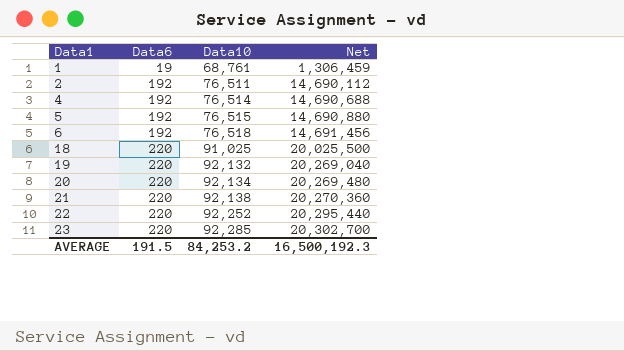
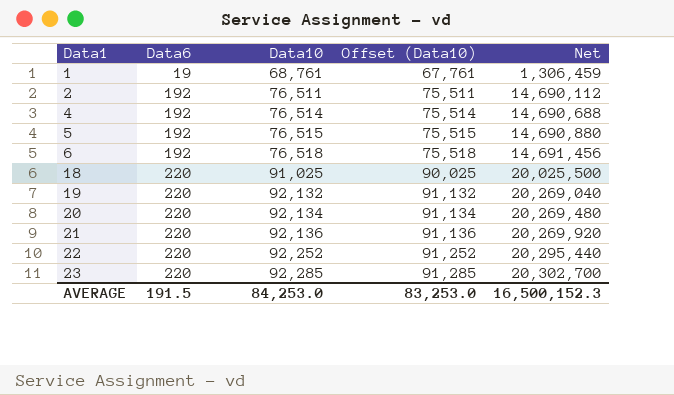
column Offset (Data10) | formula: none -> [Data10] - 1000
21 | Data10: 92,138 -> 92,136
21 | Net: 20,270,360 -> 20,269,920
AVERAGE | Data10: 84,253.2 -> 84,253.0
AVERAGE | Net: 16,500,192.3 -> 16,500,152.3

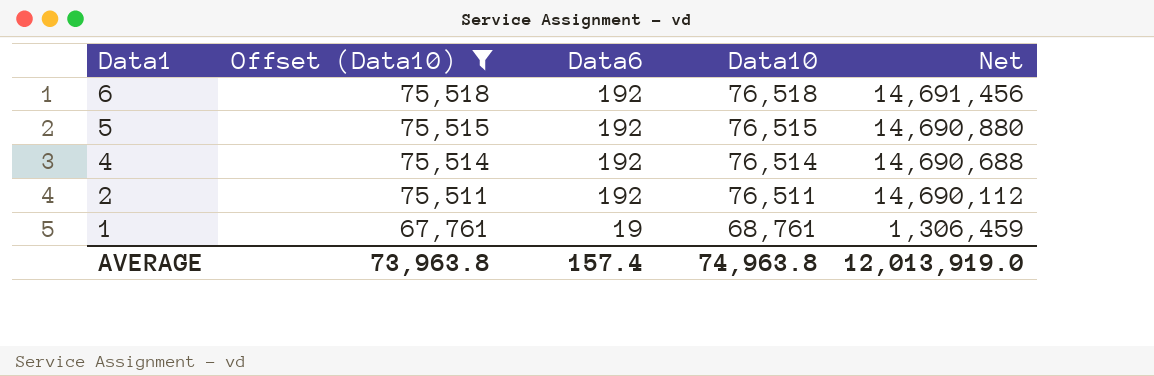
filter: none -> Offset (Data10) <= 75,518
row order: Data1 ascending -> Data1 descending
column Offset (Data10) | position: 4 -> 2
AVERAGE | Offset (Data10): 83,253.0 -> 73,963.8
AVERAGE | Data6: 191.5 -> 157.4
AVERAGE | Data10: 84,253.0 -> 74,963.8
AVERAGE | Net: 16,500,152.3 -> 12,013,919.0

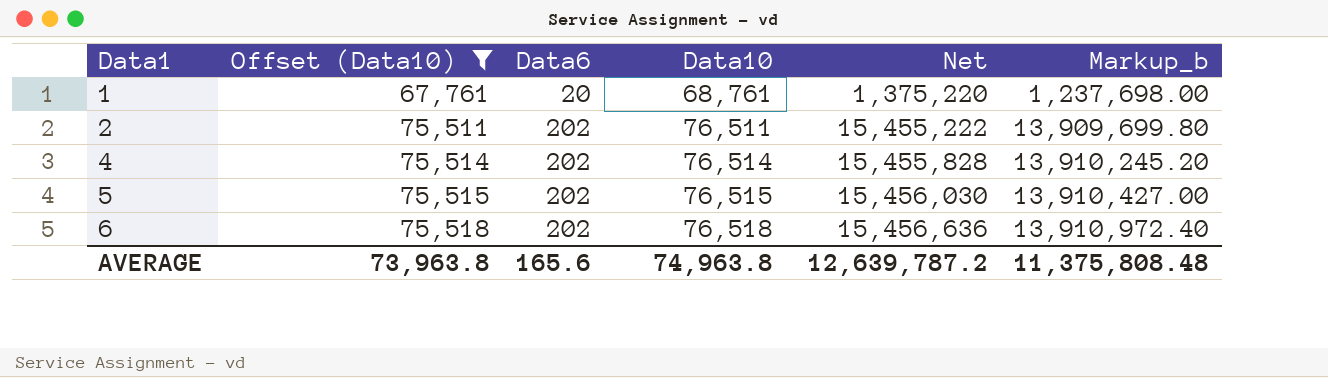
row order: Data1 descending -> Data1 ascending
column Markup_b | formula: none -> [Net] * 0.9
1 | Data6: 19 -> 20
1 | Net: 1,306,459 -> 1,375,220
2 | Data6: 192 -> 202
2 | Net: 14,690,112 -> 15,455,222
4 | Data6: 192 -> 202
4 | Net: 14,690,688 -> 15,455,828
5 | Data6: 192 -> 202
5 | Net: 14,690,880 -> 15,456,030
6 | Data6: 192 -> 202
6 | Net: 14,691,456 -> 15,456,636
AVERAGE | Data6: 157.4 -> 165.6
AVERAGE | Net: 12,013,919.0 -> 12,639,787.2

